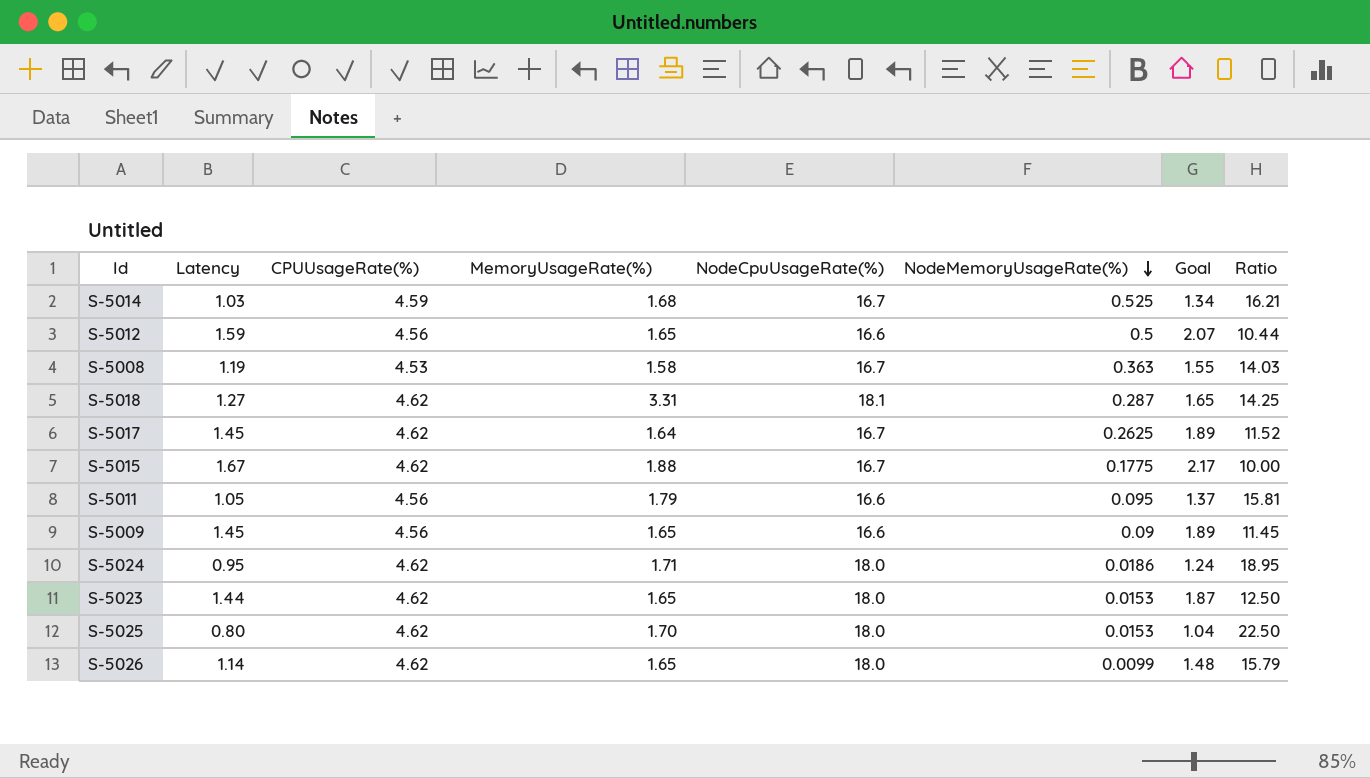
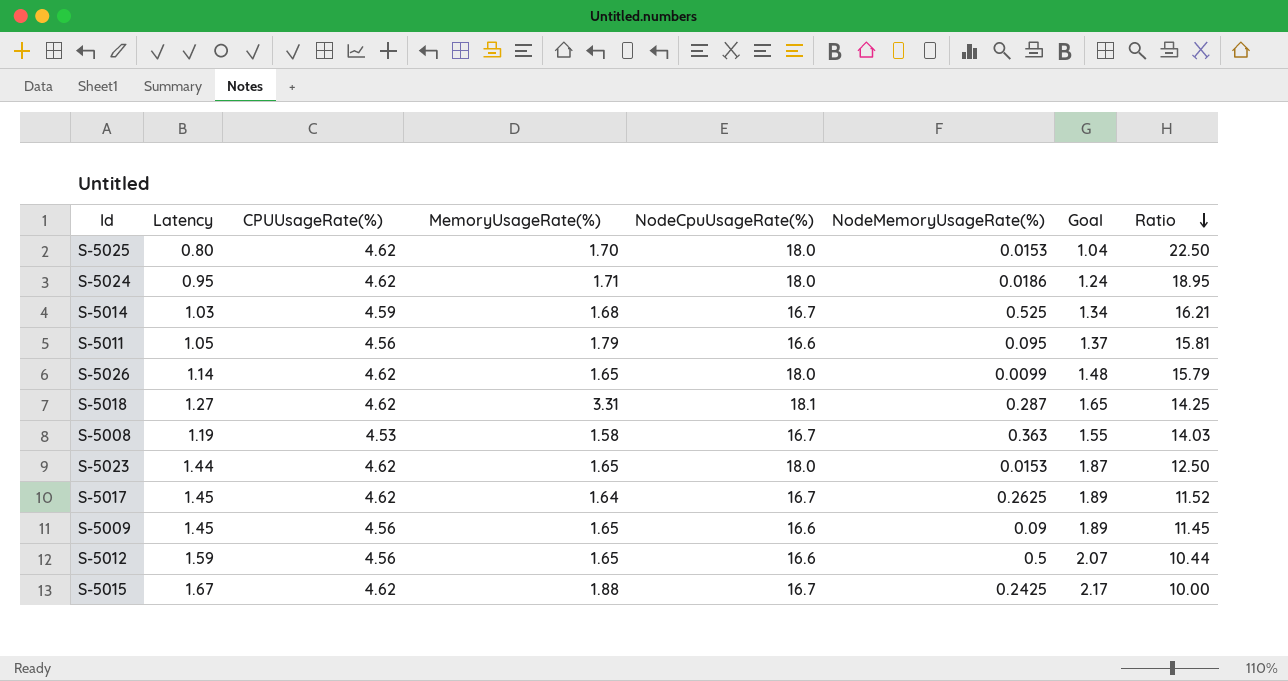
row order: NodeMemoryUsageRate(%) descending -> Ratio descending
S-5015 | NodeMemoryUsageRate(%): 0.1775 -> 0.2425

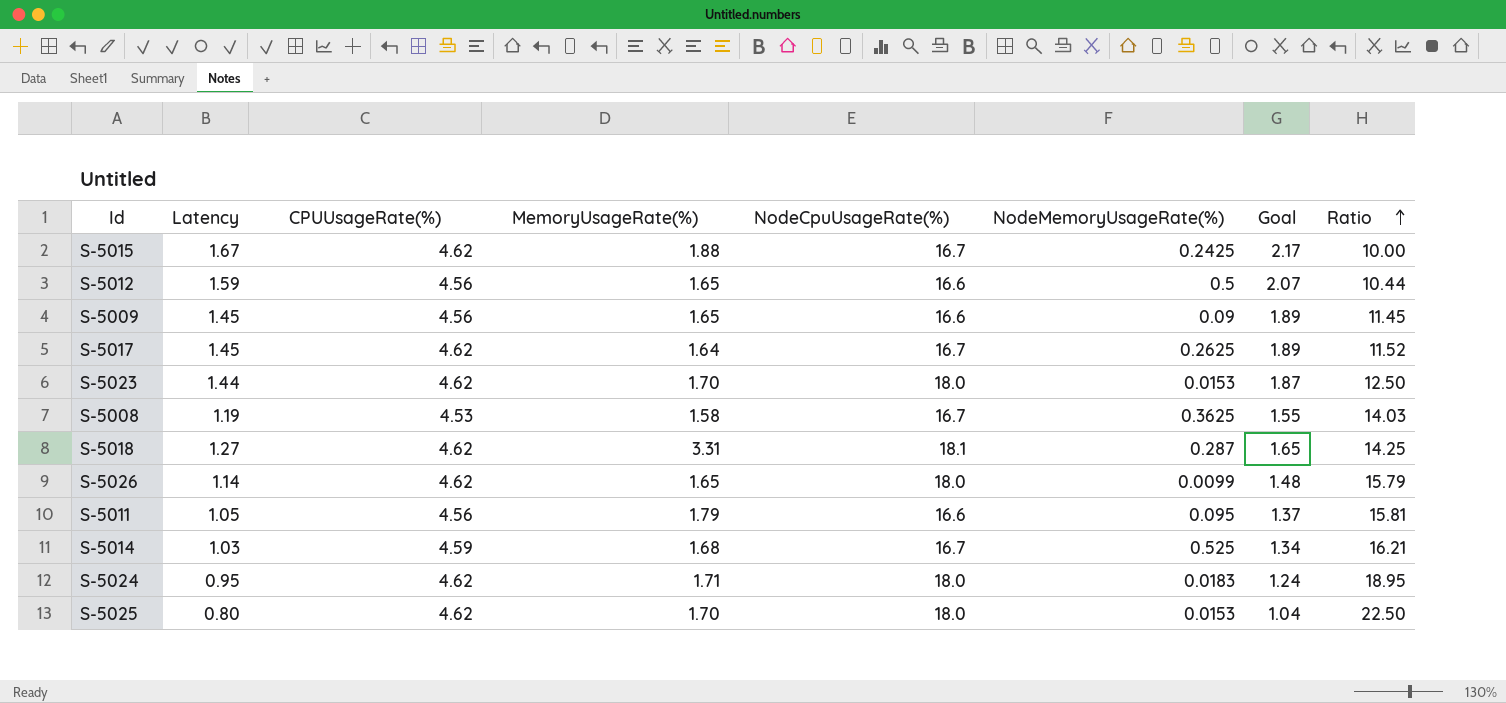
row order: Ratio descending -> Ratio ascending
S-5023 | MemoryUsageRate(%): 1.65 -> 1.70
S-5008 | NodeMemoryUsageRate(%): 0.363 -> 0.3625
S-5024 | NodeMemoryUsageRate(%): 0.0186 -> 0.0183

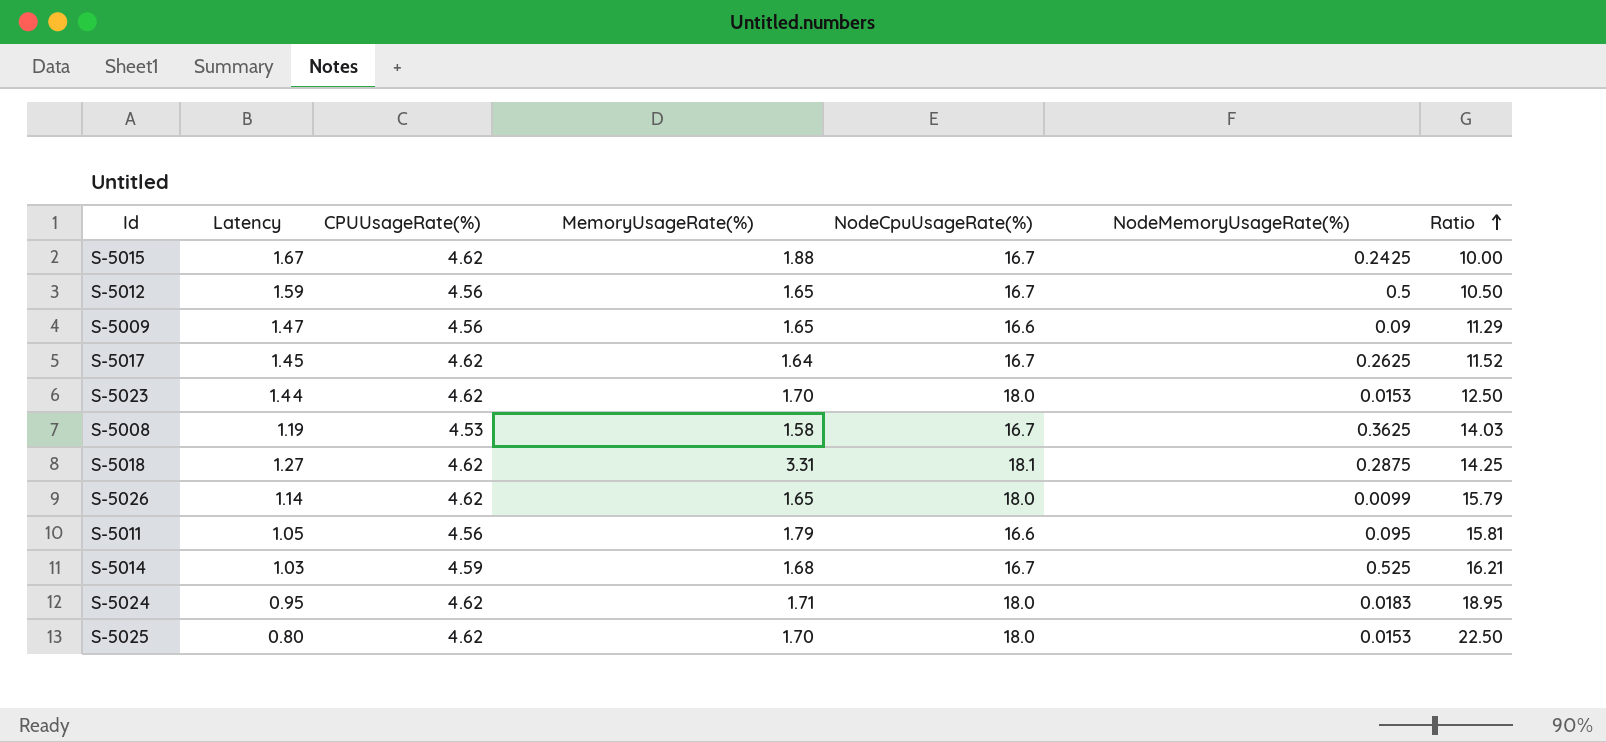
column Goal | formula: [Latency] * 1.3 -> none
S-5012 | NodeCpuUsageRate(%): 16.6 -> 16.7
S-5012 | Ratio: 10.44 -> 10.50
S-5009 | Latency: 1.45 -> 1.47
S-5009 | Ratio: 11.45 -> 11.29
S-5018 | NodeMemoryUsageRate(%): 0.287 -> 0.2875

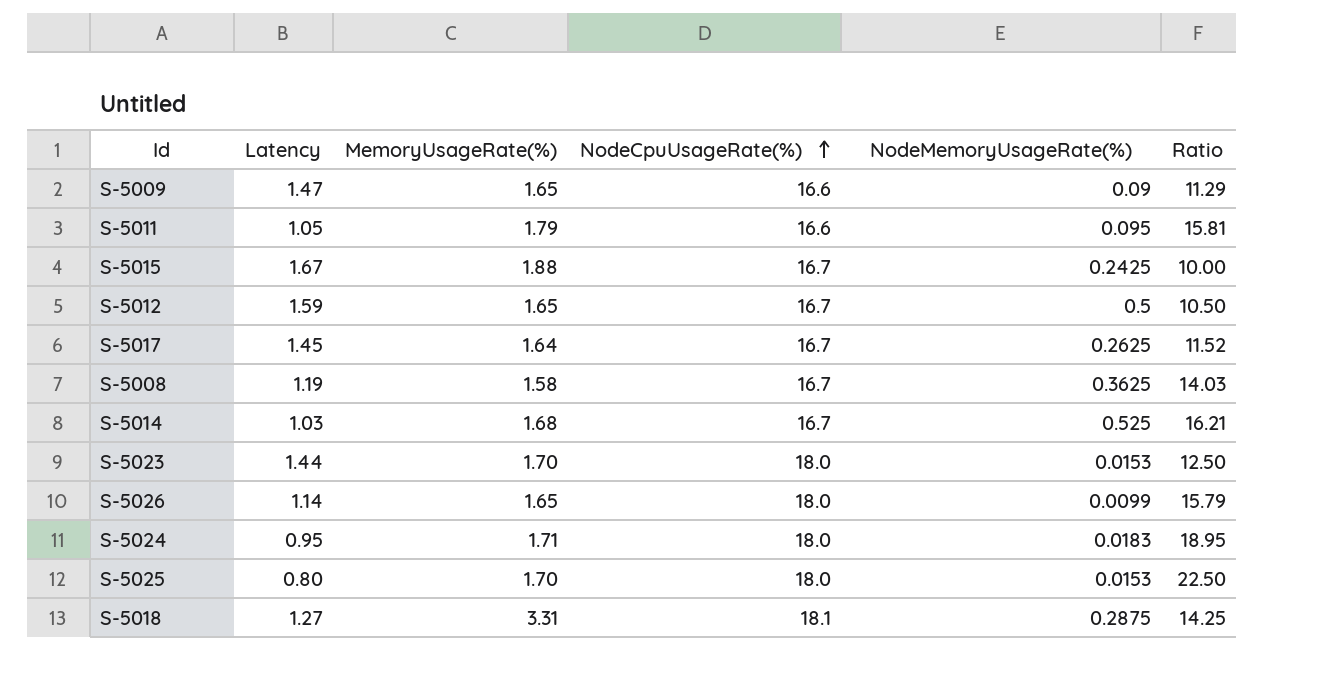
row order: Ratio ascending -> NodeCpuUsageRate(%) ascending
column CPUUsageRate(%) | position: 3 -> none

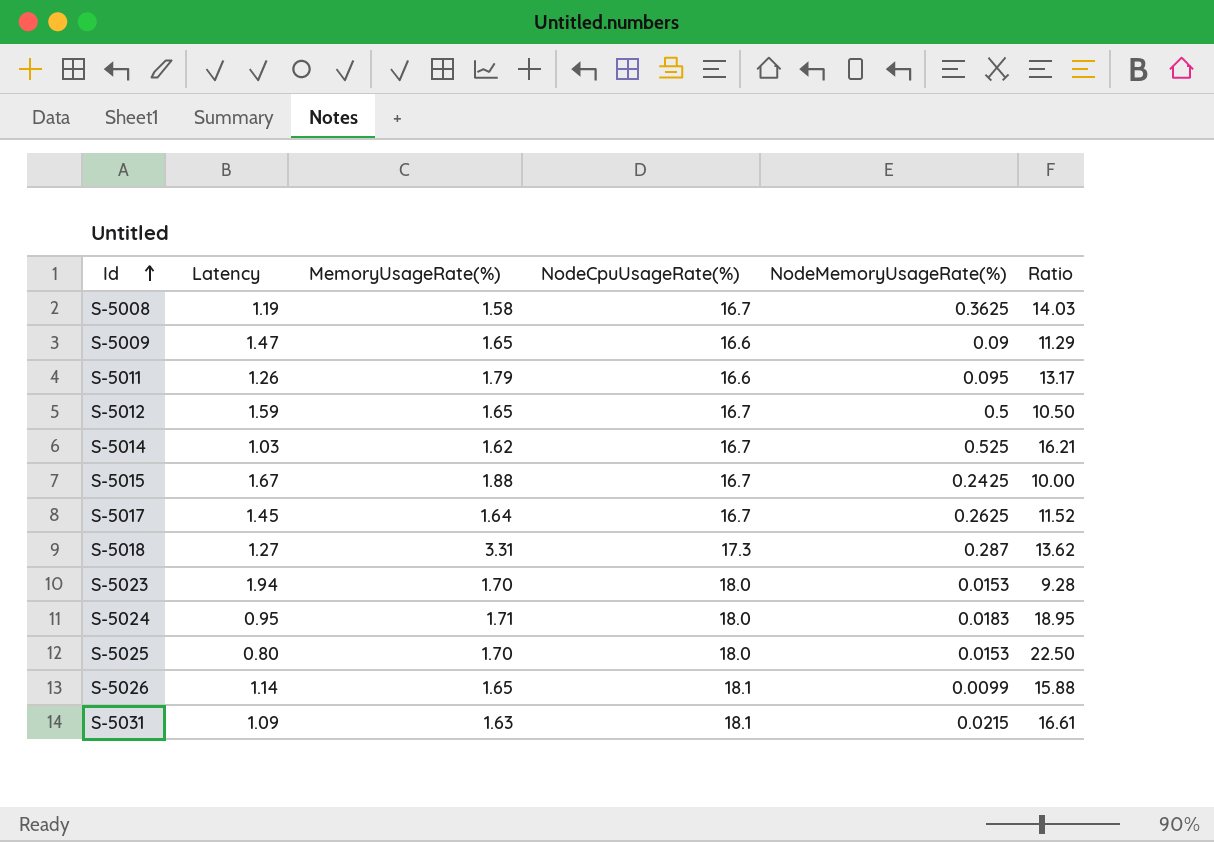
row order: NodeCpuUsageRate(%) ascending -> Id ascending
S-5011 | Latency: 1.05 -> 1.26
S-5011 | Ratio: 15.81 -> 13.17
S-5014 | MemoryUsageRate(%): 1.68 -> 1.62
S-5018 | NodeCpuUsageRate(%): 18.1 -> 17.3
S-5018 | NodeMemoryUsageRate(%): 0.2875 -> 0.287
S-5018 | Ratio: 14.25 -> 13.62
S-5023 | Latency: 1.44 -> 1.94
S-5023 | Ratio: 12.50 -> 9.28
S-5026 | NodeCpuUsageRate(%): 18.0 -> 18.1
S-5026 | Ratio: 15.79 -> 15.88
row S-5031: none -> 1.09 | 1.63 | 18.1 | 0.0215 | 16.61

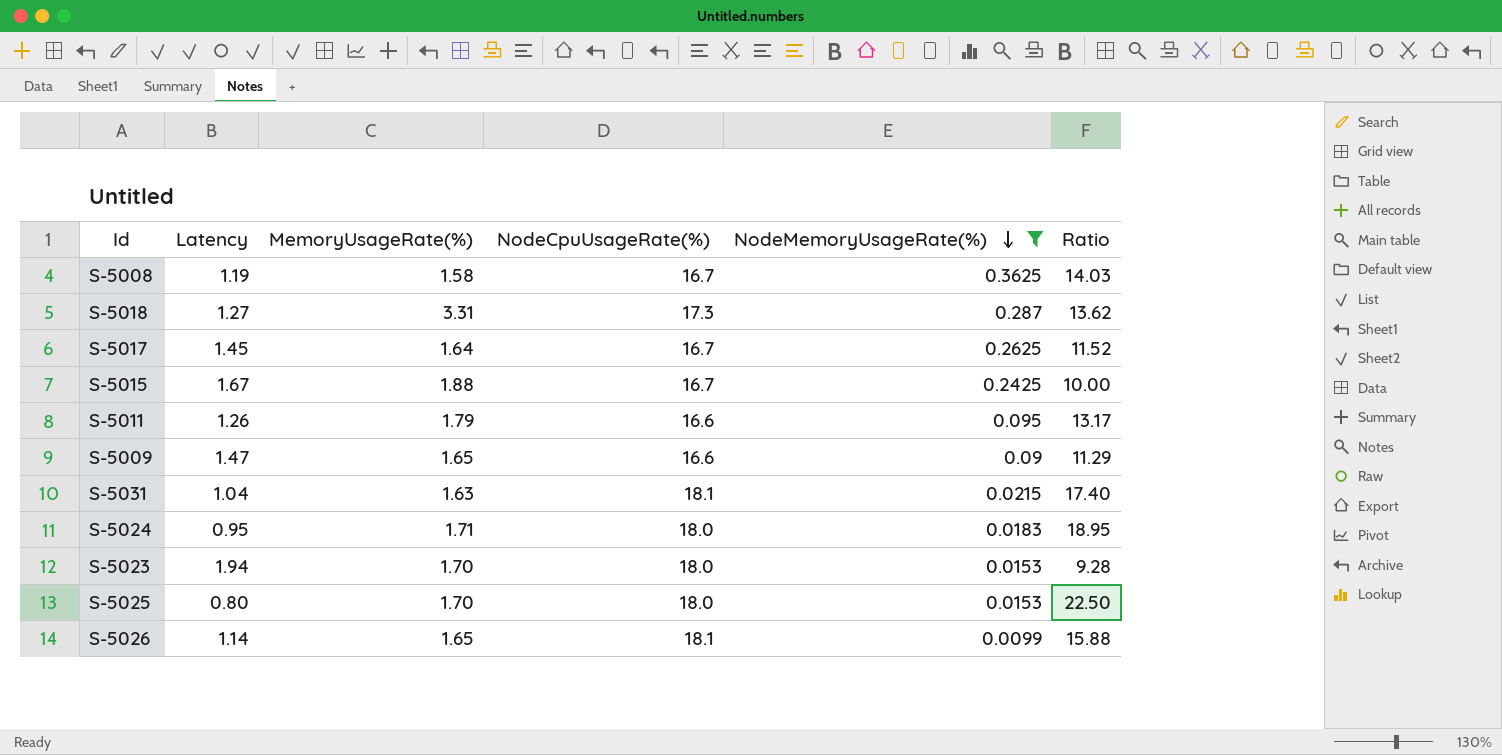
filter: none -> NodeMemoryUsageRate(%) <= 0.3625
row order: Id ascending -> NodeMemoryUsageRate(%) descending
S-5031 | Latency: 1.09 -> 1.04
S-5031 | Ratio: 16.61 -> 17.40

